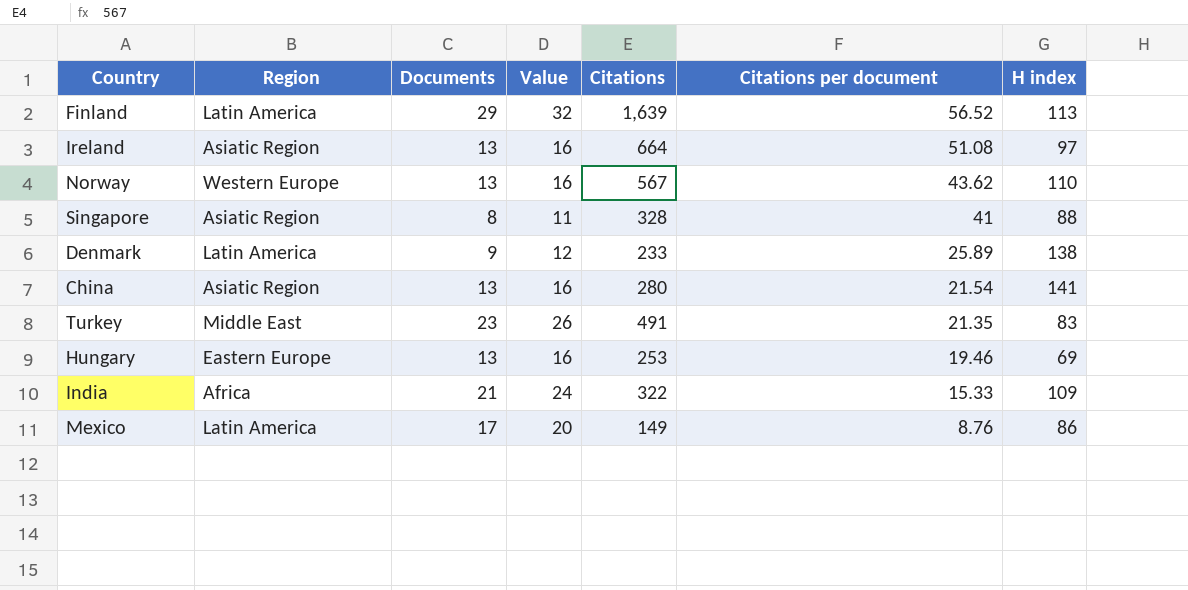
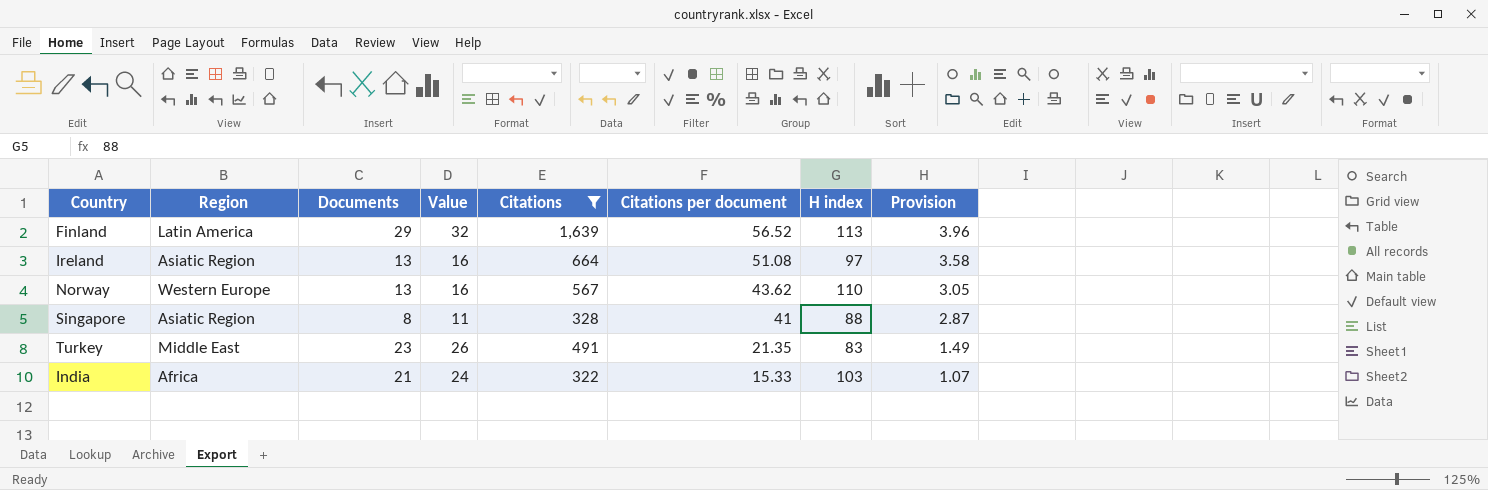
filter: none -> Citations >= 322
column Provision | formula: none -> [Citations per document] * 0.07
India | H index: 109 -> 103

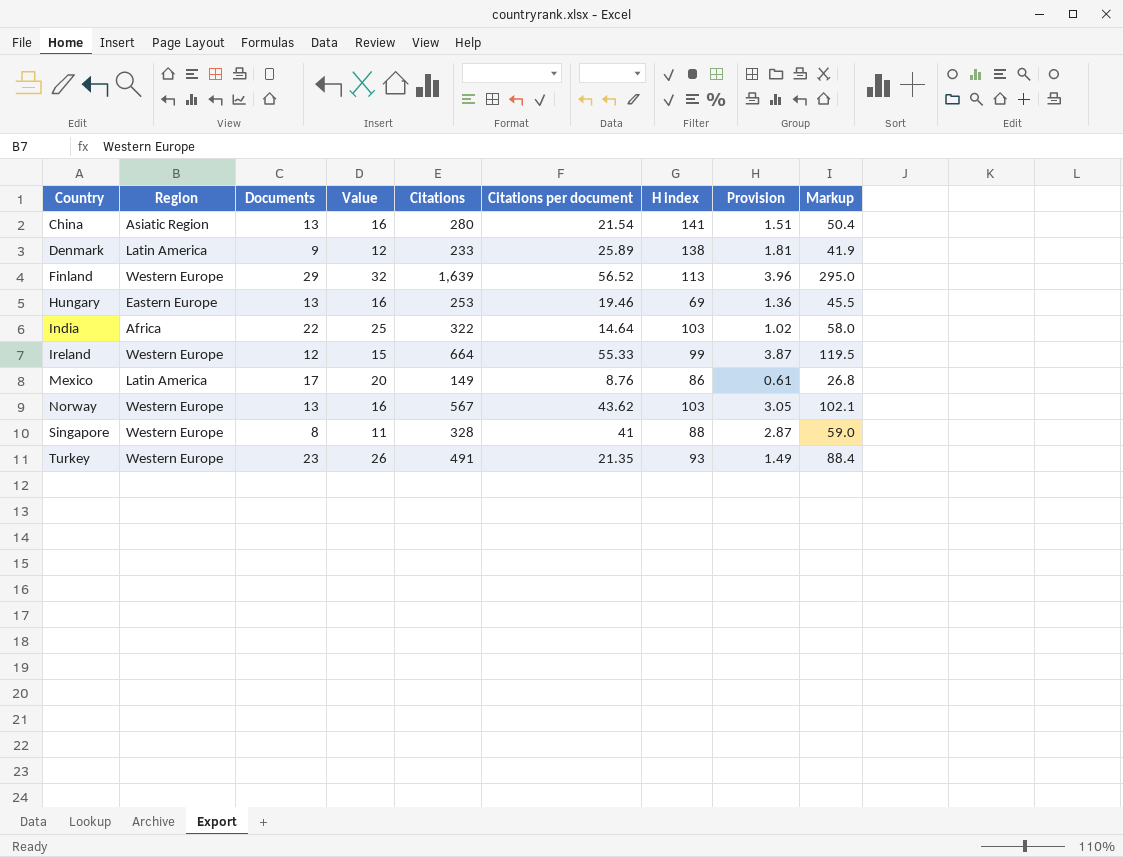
filter: Citations >= 322 -> none
row order: Citations per document descending -> Country ascending
column Markup | formula: none -> [Citations] * 0.18
Finland | Region: Latin America -> Western Europe
India | Documents: 21 -> 22
India | Value: 24 -> 25
India | Citations per document: 15.33 -> 14.64
India | Provision: 1.07 -> 1.02
Ireland | Region: Asiatic Region -> Western Europe
Ireland | Documents: 13 -> 12
Ireland | Value: 16 -> 15
Ireland | Citations per document: 51.08 -> 55.33
Ireland | H index: 97 -> 99
Ireland | Provision: 3.58 -> 3.87
Norway | H index: 110 -> 103
Singapore | Region: Asiatic Region -> Western Europe
Turkey | Region: Middle East -> Western Europe
Turkey | H index: 83 -> 93

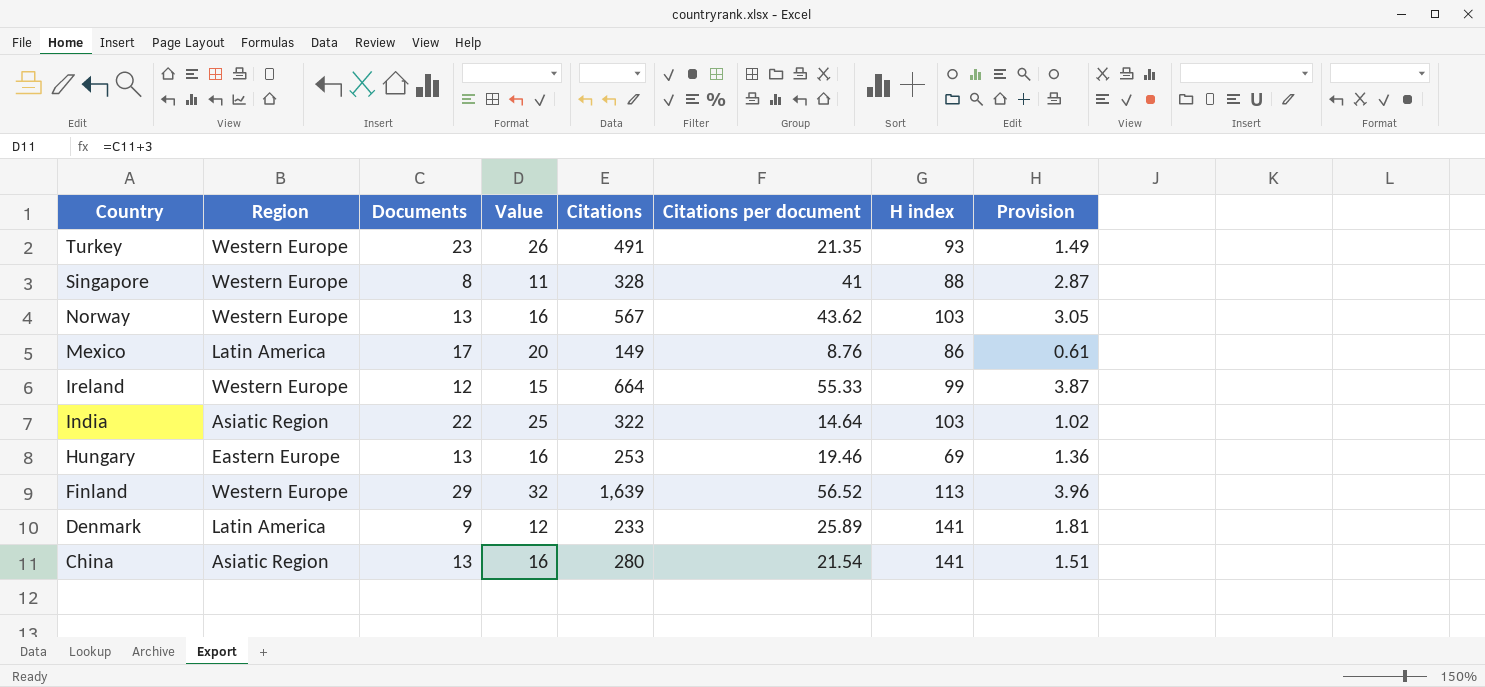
row order: Country ascending -> Country descending
column Markup | formula: [Citations] * 0.18 -> none
India | Region: Africa -> Asiatic Region
Denmark | H index: 138 -> 141

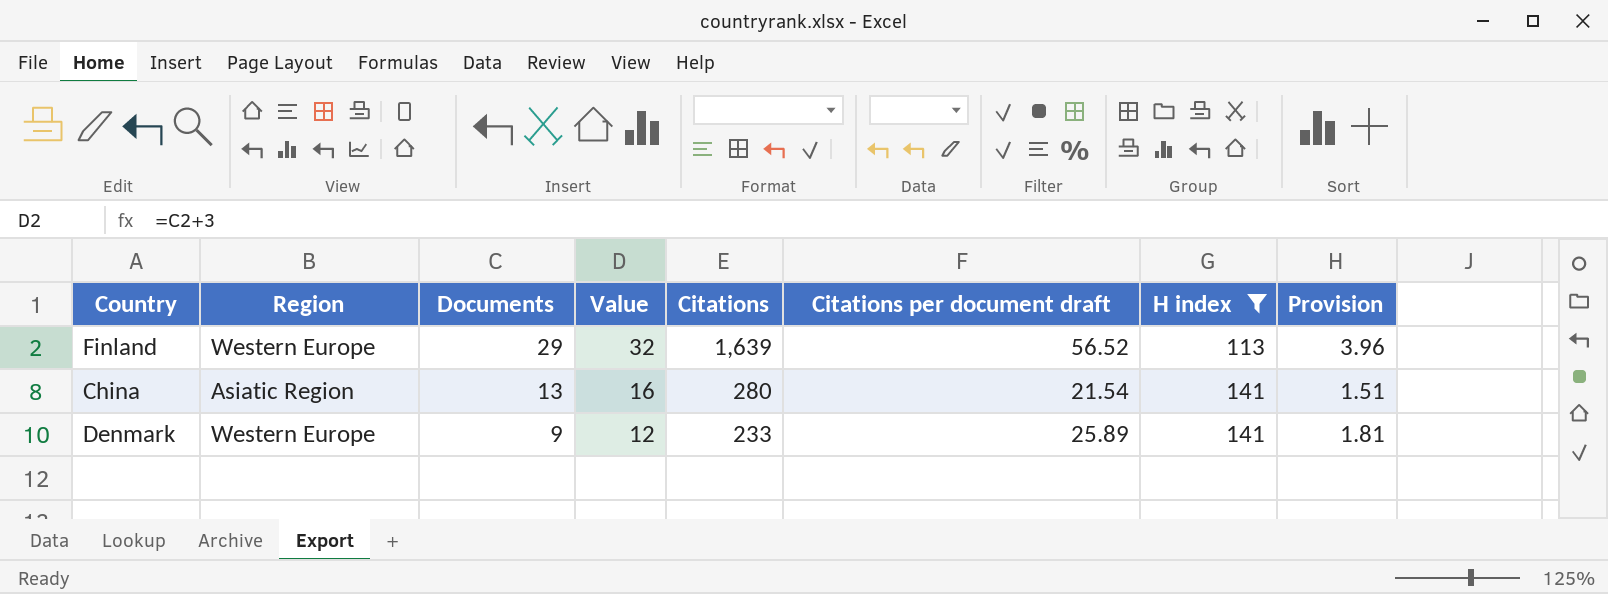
filter: none -> H index >= 113
row order: Country descending -> Documents descending
column name: Citations per document -> Citations per document draft
Denmark | Region: Latin America -> Western Europe

